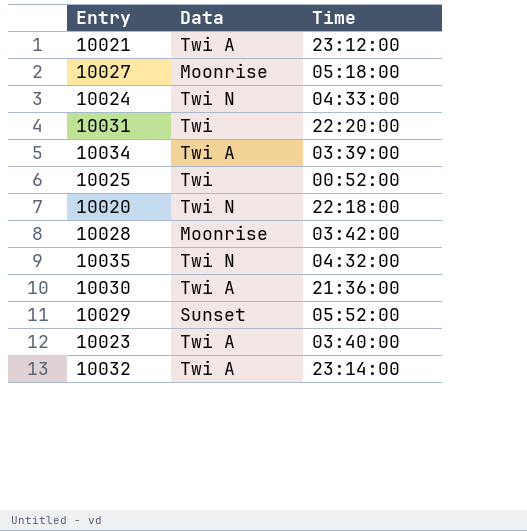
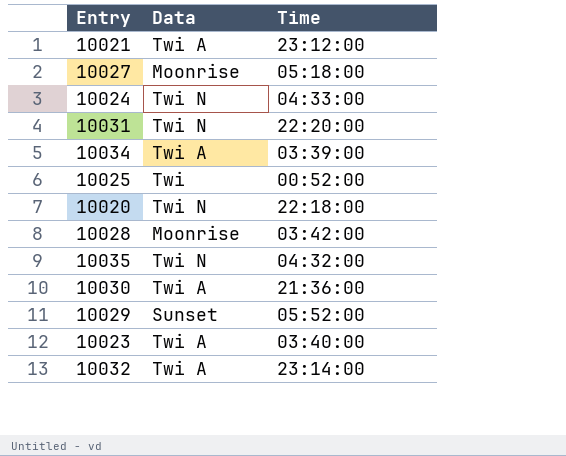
10031 | Data: Twi -> Twi N

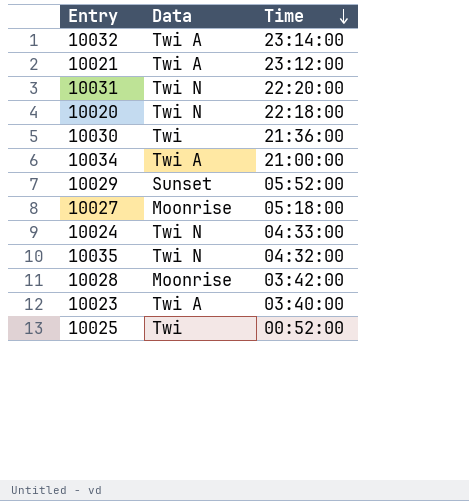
row order: none -> Time descending
10030 | Data: Twi A -> Twi
10034 | Time: 03:39:00 -> 21:00:00

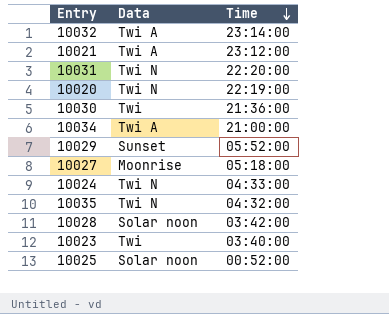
10020 | Time: 22:18:00 -> 22:19:00
10028 | Data: Moonrise -> Solar noon
10023 | Data: Twi A -> Twi
10025 | Data: Twi -> Solar noon

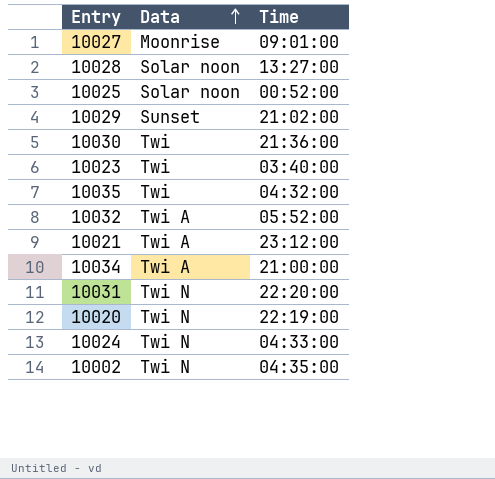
row order: Time descending -> Data ascending
10027 | Time: 05:18:00 -> 09:01:00
10028 | Time: 03:42:00 -> 13:27:00
10029 | Time: 05:52:00 -> 21:02:00
10035 | Data: Twi N -> Twi
10032 | Time: 23:14:00 -> 05:52:00
row 10002: none -> Twi N | 04:35:00

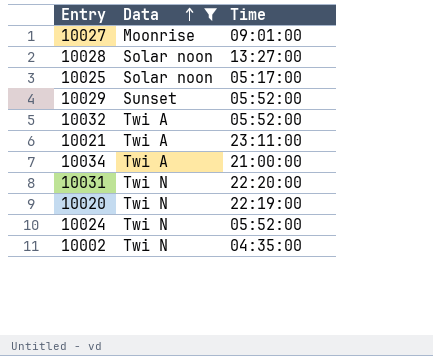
filter: none -> Data != Twi
10025 | Time: 00:52:00 -> 05:17:00
10029 | Time: 21:02:00 -> 05:52:00
10021 | Time: 23:12:00 -> 23:11:00
10024 | Time: 04:33:00 -> 05:52:00

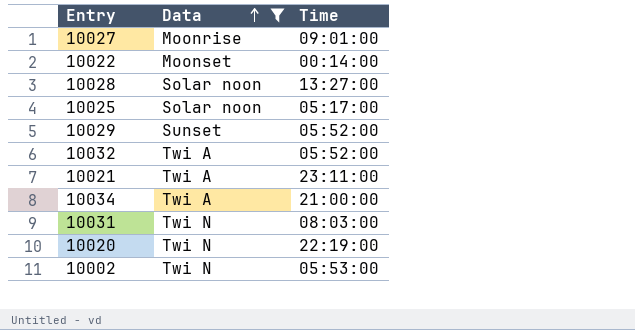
row 10024: Twi N | 05:52:00 -> none
row 10022: none -> Moonset | 00:14:00
10031 | Time: 22:20:00 -> 08:03:00
10002 | Time: 04:35:00 -> 05:53:00

